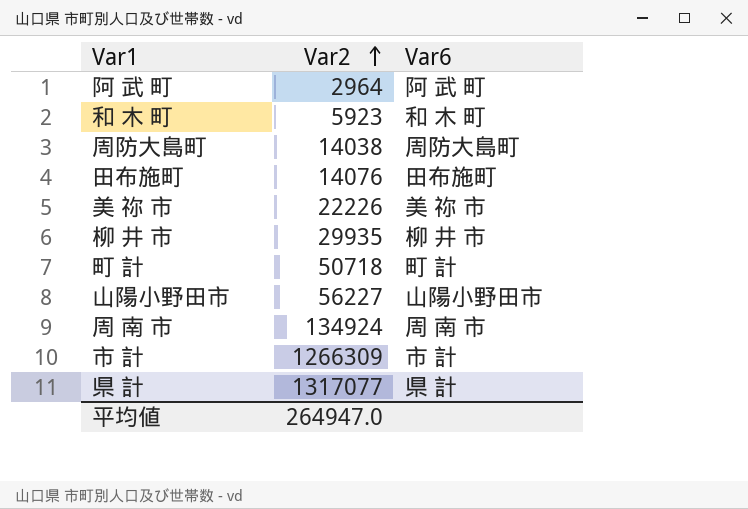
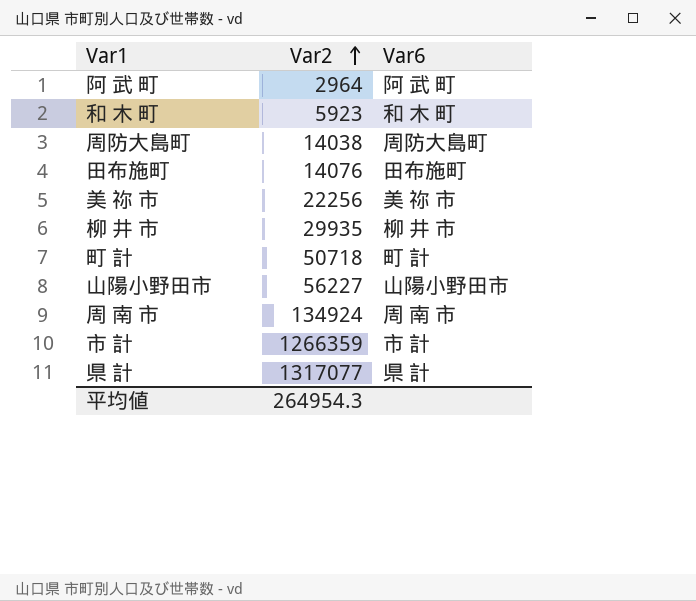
美 祢 市 | Var2: 22226 -> 22256
市 計 | Var2: 1266309 -> 1266359
平均値 | Var2: 264947.0 -> 264954.3

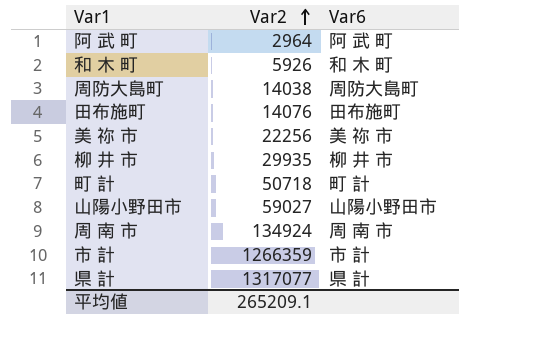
和 木 町 | Var2: 5923 -> 5926
山陽小野田市 | Var2: 56227 -> 59027
平均値 | Var2: 264954.3 -> 265209.1

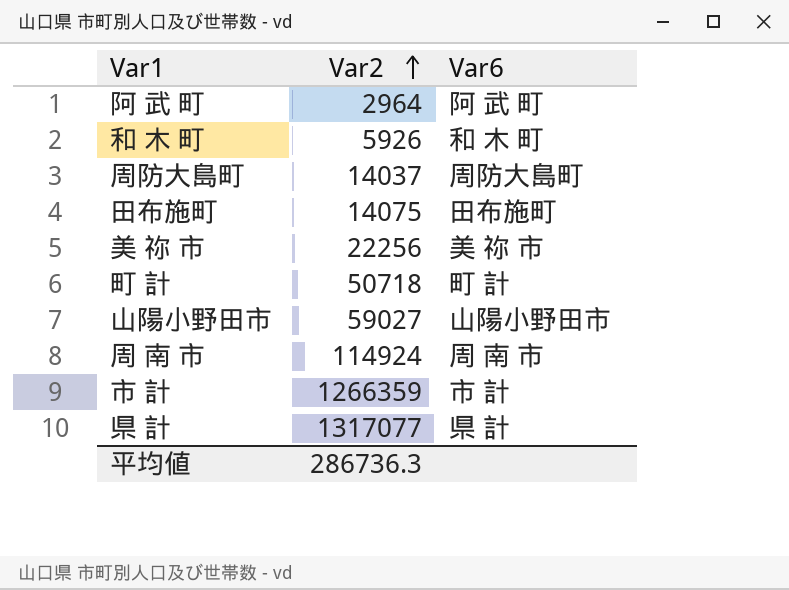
row 柳 井 市: 29935 | 柳 井 市 -> none
周防大島町 | Var2: 14038 -> 14037
田布施町 | Var2: 14076 -> 14075
周 南 市 | Var2: 134924 -> 114924
平均値 | Var2: 265209.1 -> 286736.3

